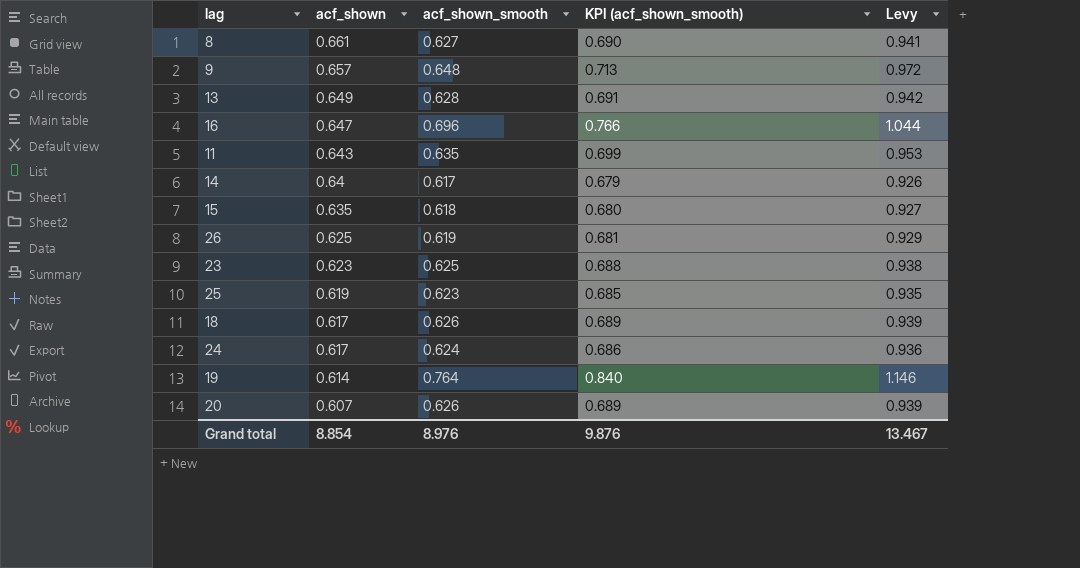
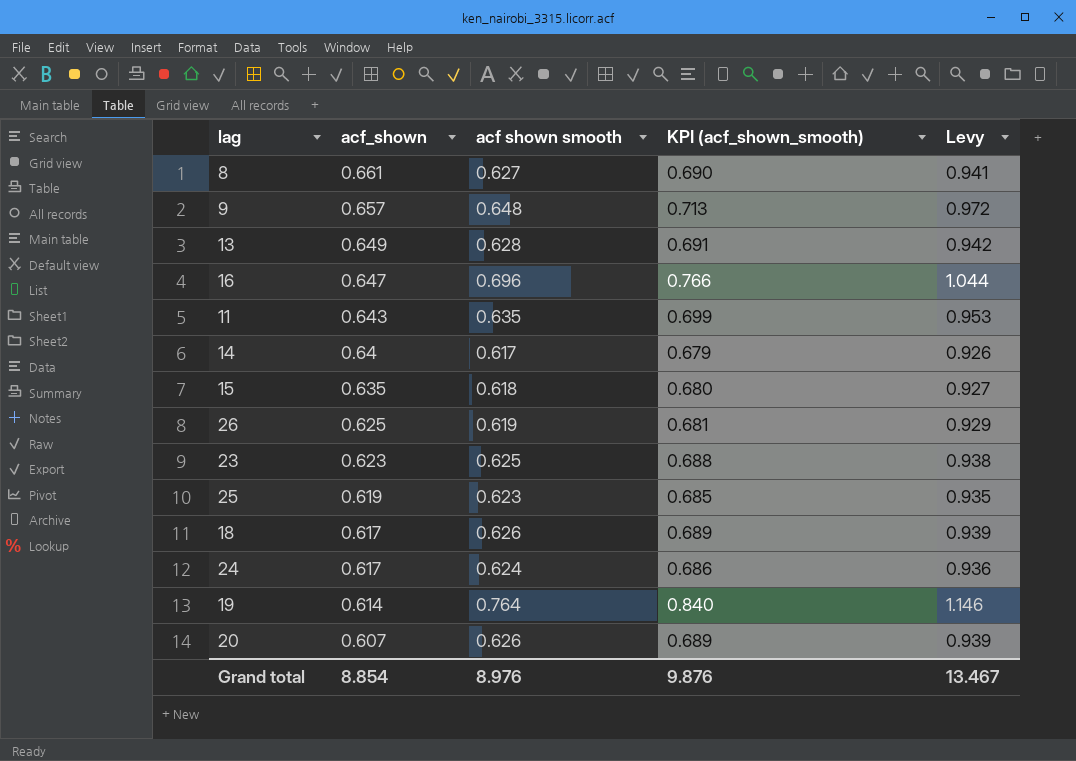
column name: acf_shown_smooth -> acf shown smooth

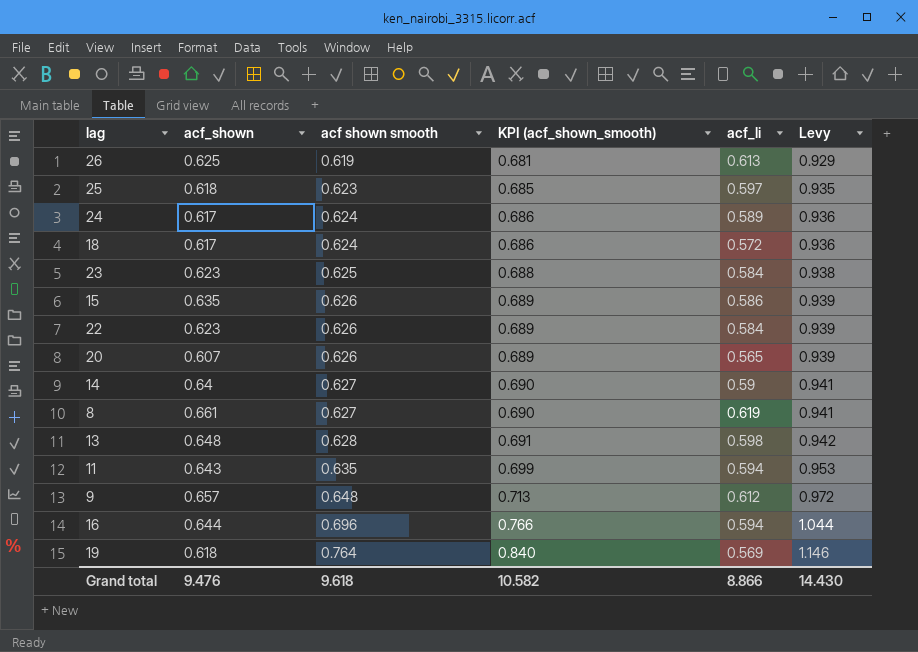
row order: acf_shown descending -> acf shown smooth ascending
column acf_li | position: none -> 5
25 | acf_shown: 0.619 -> 0.618
18 | acf shown smooth: 0.626 -> 0.624
18 | KPI (acf_shown_smooth): 0.689 -> 0.686
18 | Levy: 0.939 -> 0.936
15 | acf shown smooth: 0.618 -> 0.626
15 | KPI (acf_shown_smooth): 0.680 -> 0.689
15 | Levy: 0.927 -> 0.939
row 22: none -> 0.623 | 0.626 | 0.689 | 0.584 | 0.939
14 | acf shown smooth: 0.617 -> 0.627
14 | KPI (acf_shown_smooth): 0.679 -> 0.690
14 | Levy: 0.926 -> 0.941
13 | acf_shown: 0.649 -> 0.648
16 | acf_shown: 0.647 -> 0.644
19 | acf_shown: 0.614 -> 0.618
Grand total | acf_shown: 8.854 -> 9.476
Grand total | acf shown smooth: 8.976 -> 9.618
Grand total | KPI (acf_shown_smooth): 9.876 -> 10.582
Grand total | Levy: 13.467 -> 14.430

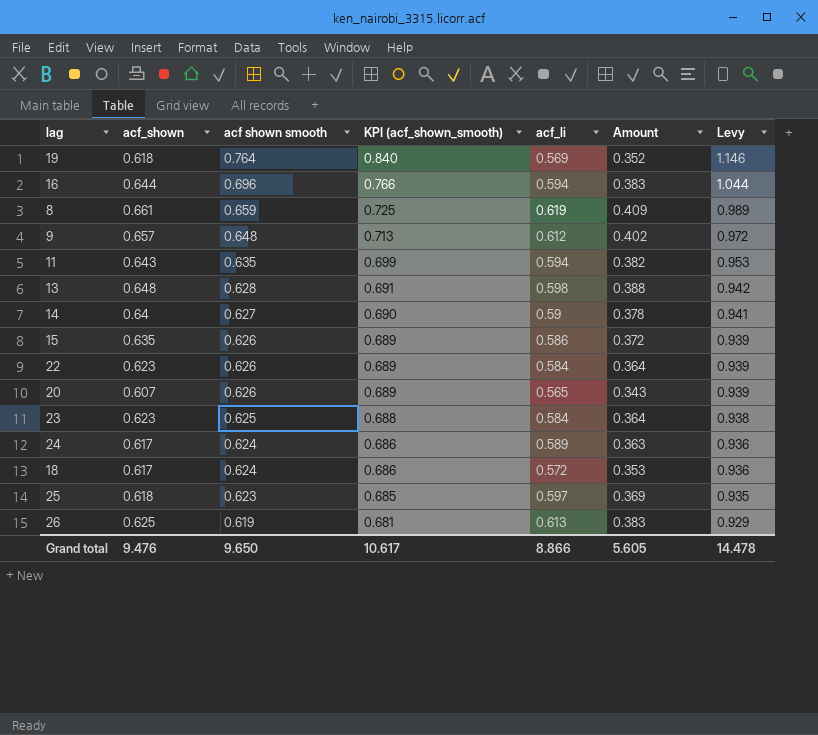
row order: acf shown smooth ascending -> acf shown smooth descending
column Amount | formula: none -> [acf_shown] * [acf_li]
8 | acf shown smooth: 0.627 -> 0.659
8 | KPI (acf_shown_smooth): 0.690 -> 0.725
8 | Levy: 0.941 -> 0.989
Grand total | acf shown smooth: 9.618 -> 9.650
Grand total | KPI (acf_shown_smooth): 10.582 -> 10.617
Grand total | Levy: 14.430 -> 14.478

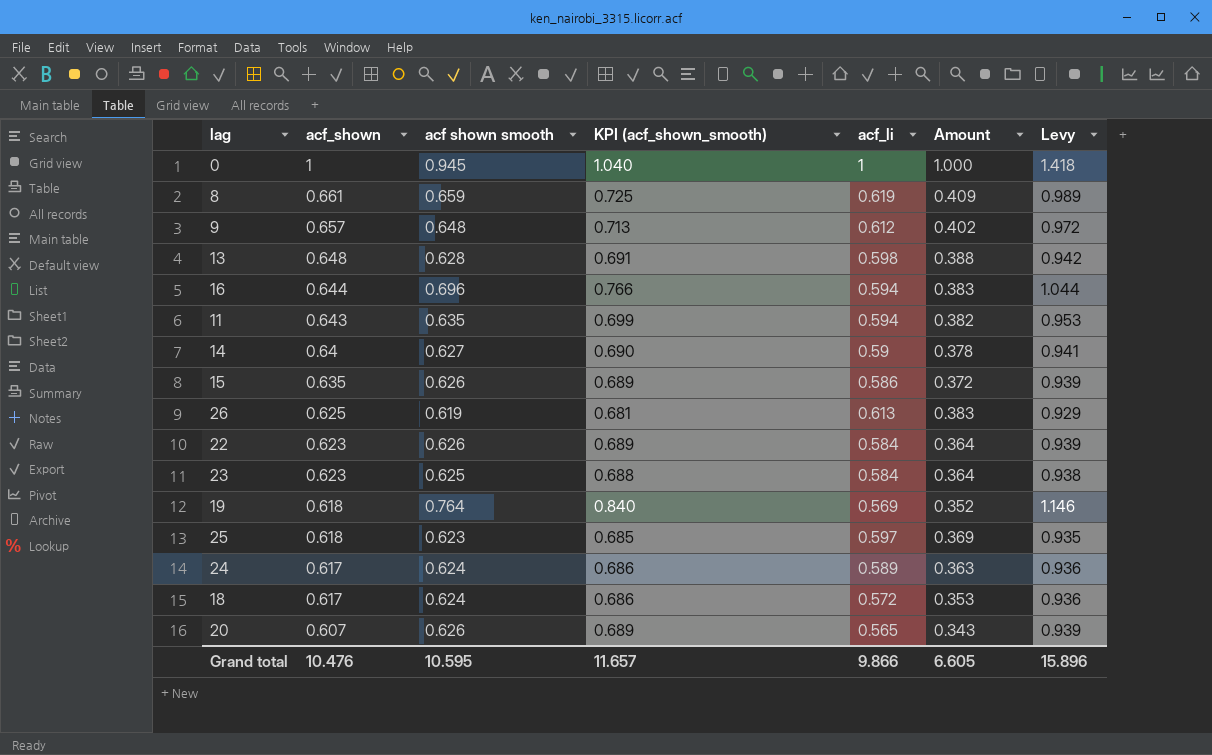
row order: acf shown smooth descending -> acf_shown descending
row 0: none -> 1 | 0.945 | 1.040 | 1 | 1.000 | 1.418
Grand total | acf_shown: 9.476 -> 10.476
Grand total | acf shown smooth: 9.650 -> 10.595
Grand total | KPI (acf_shown_smooth): 10.617 -> 11.657
Grand total | acf_li: 8.866 -> 9.866
Grand total | Amount: 5.605 -> 6.605
Grand total | Levy: 14.478 -> 15.896

